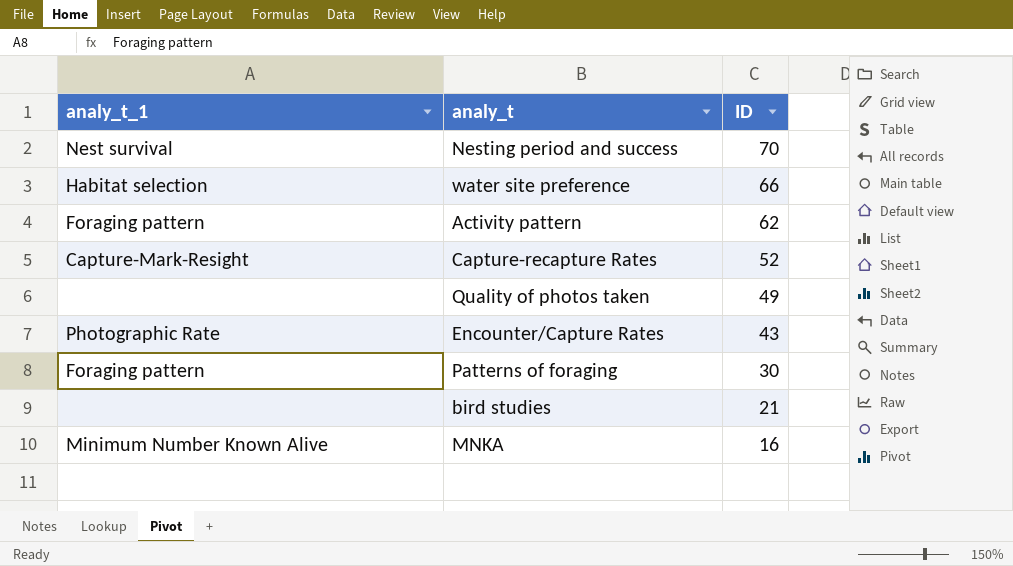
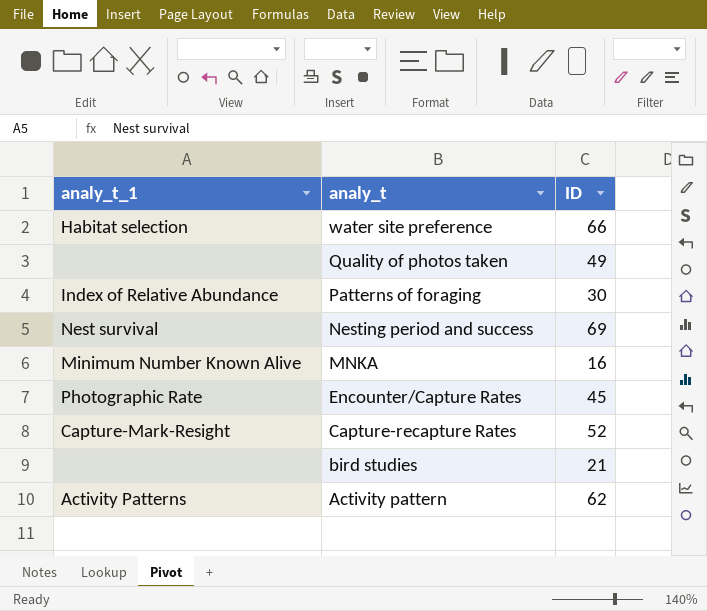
row order: ID descending -> analy_t descending
Patterns of foraging | analy_t_1: Foraging pattern -> Index of Relative Abundance
Nesting period and success | ID: 70 -> 69
Encounter/Capture Rates | ID: 43 -> 45
Activity pattern | analy_t_1: Foraging pattern -> Activity Patterns

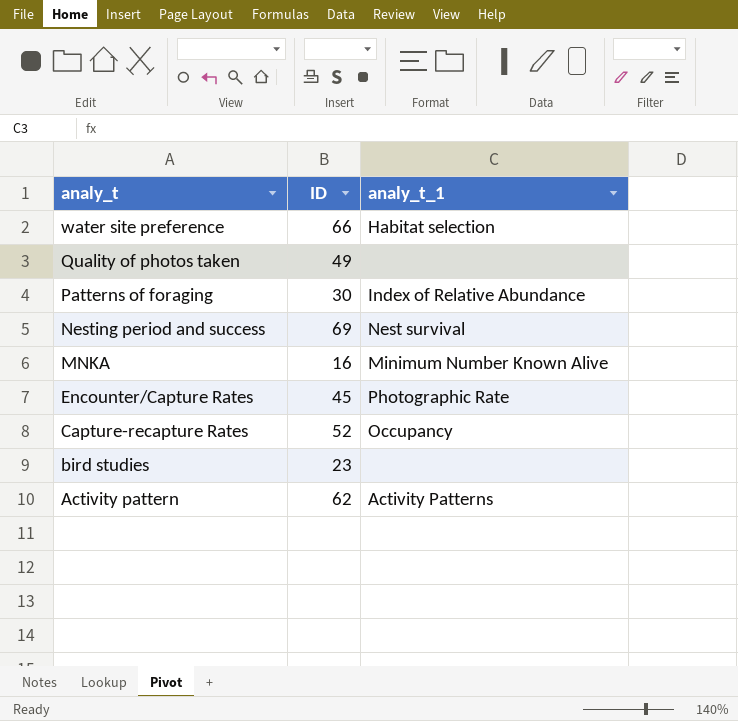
column analy_t_1 | position: 1 -> 3
Capture-recapture Rates | analy_t_1: Capture-Mark-Resight -> Occupancy
bird studies | ID: 21 -> 23

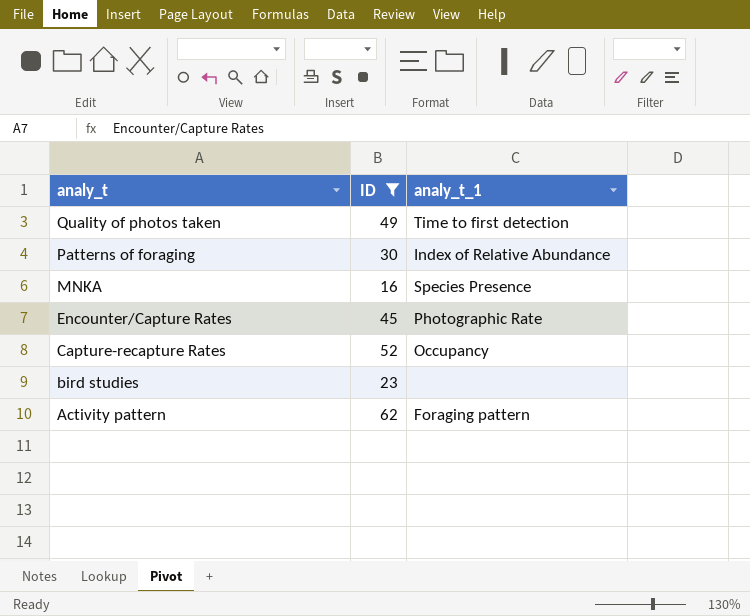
filter: none -> ID <= 62
Quality of photos taken | analy_t_1: none -> Time to first detection
MNKA | analy_t_1: Minimum Number Known Alive -> Species Presence
Activity pattern | analy_t_1: Activity Patterns -> Foraging pattern

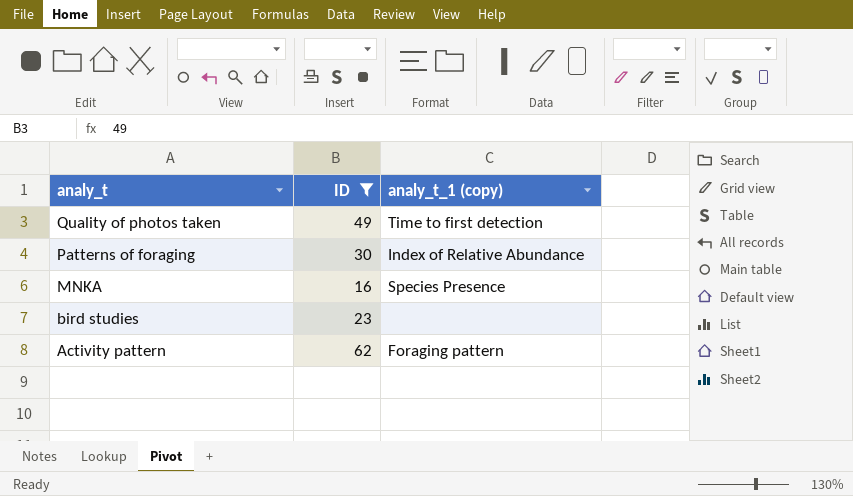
column name: analy_t_1 -> analy_t_1 (copy)
row Encounter/Capture Rates: 45 | Photographic Rate -> none
row Capture-recapture Rates: 52 | Occupancy -> none

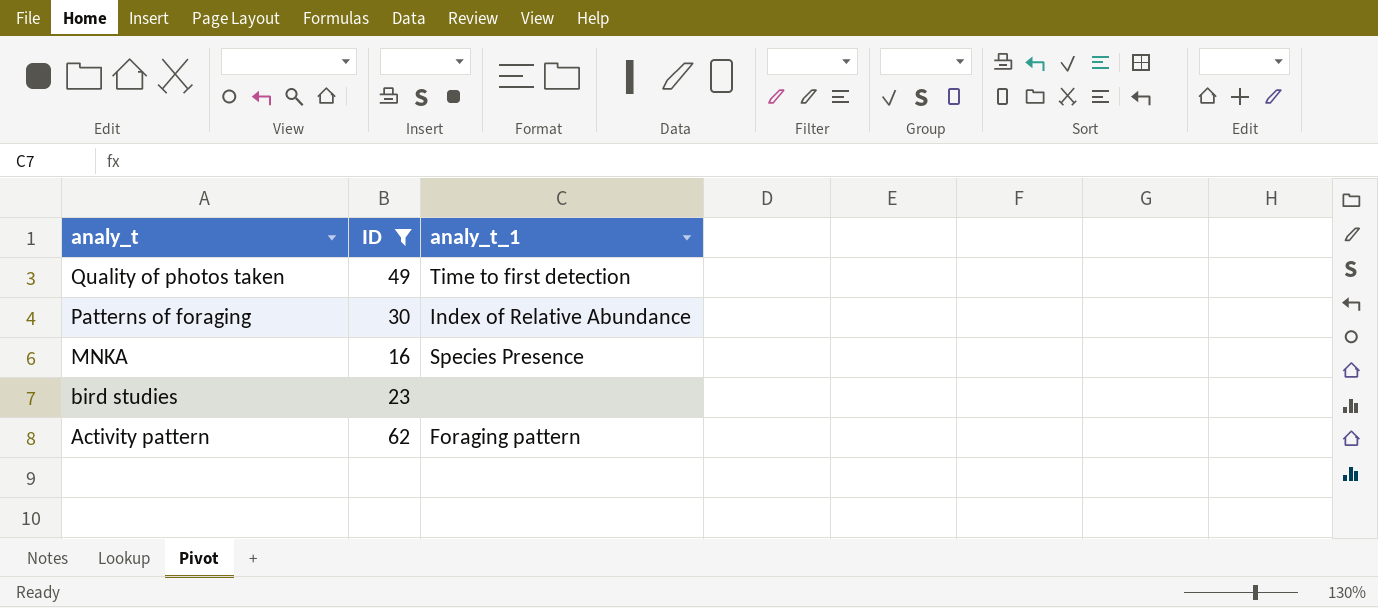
column name: analy_t_1 (copy) -> analy_t_1

